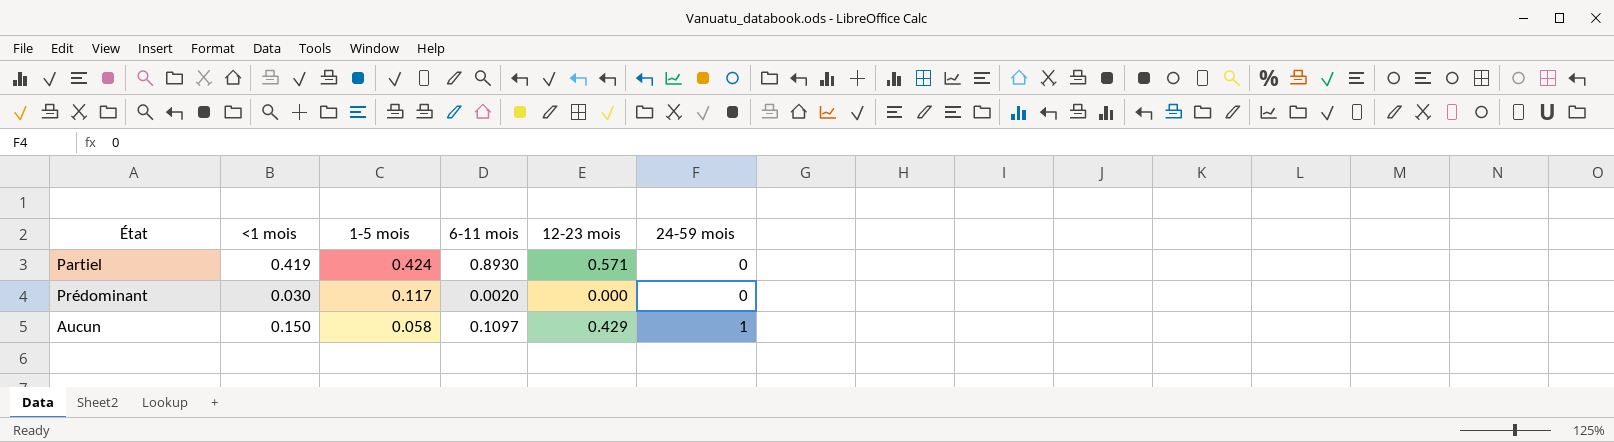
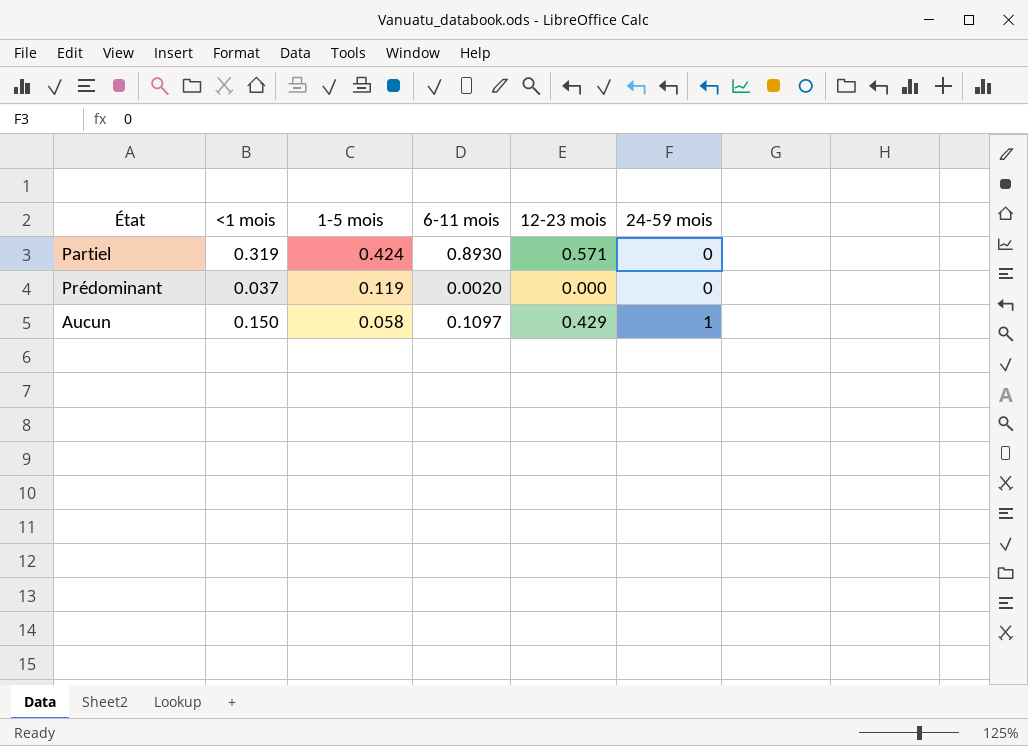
Partiel | <1 mois: 0.419 -> 0.319
Prédominant | <1 mois: 0.030 -> 0.037
Prédominant | 1-5 mois: 0.117 -> 0.119

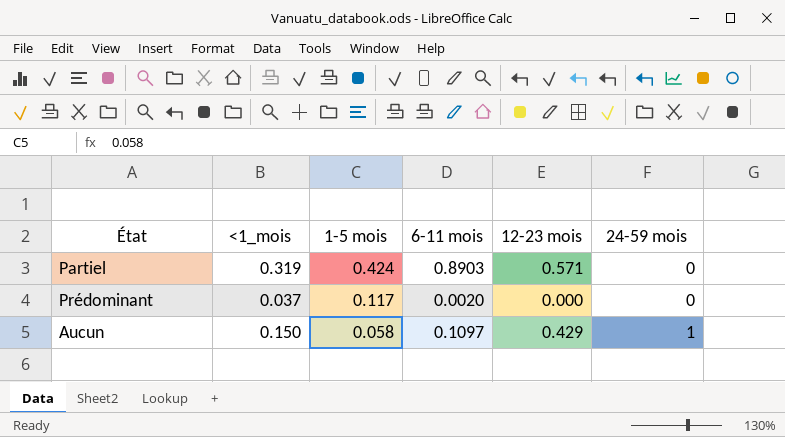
column name: <1 mois -> <1_mois
Partiel | 6-11 mois: 0.8930 -> 0.8903
Prédominant | 1-5 mois: 0.119 -> 0.117

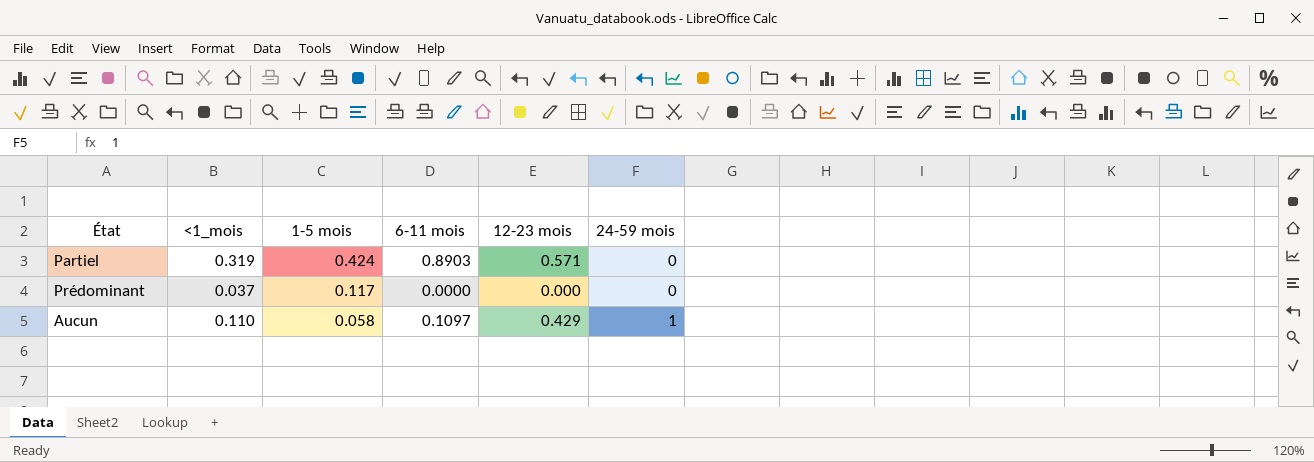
Prédominant | 6-11 mois: 0.0020 -> 0.0000
Aucun | <1_mois: 0.150 -> 0.110

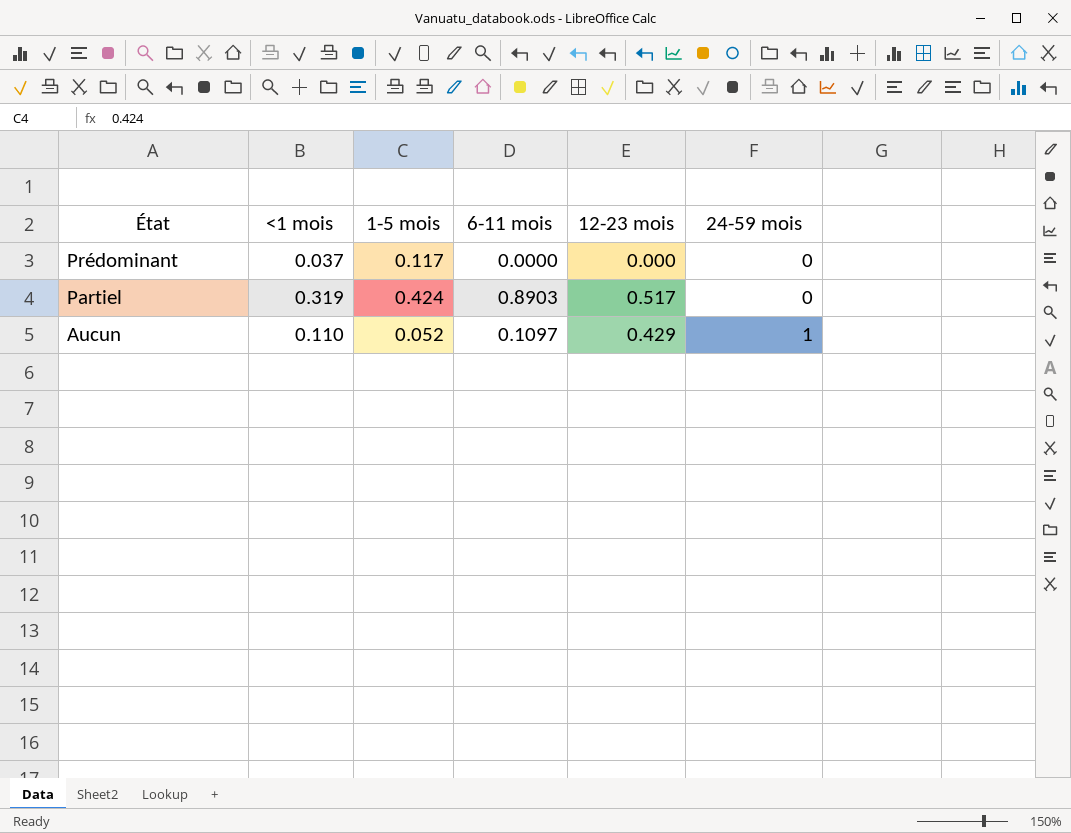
row order: 1-5 mois descending -> État descending
column name: <1_mois -> <1 mois
Partiel | 12-23 mois: 0.571 -> 0.517
Aucun | 1-5 mois: 0.058 -> 0.052

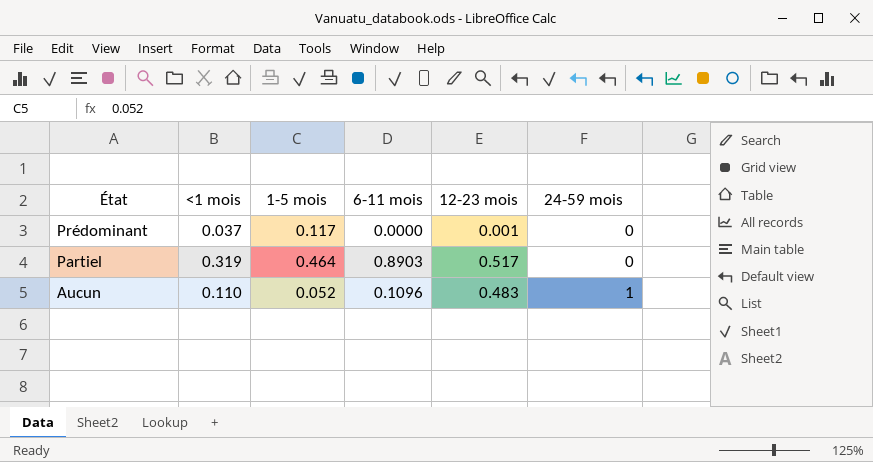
Prédominant | 12-23 mois: 0.000 -> 0.001
Partiel | 1-5 mois: 0.424 -> 0.464
Aucun | 6-11 mois: 0.1097 -> 0.1096
Aucun | 12-23 mois: 0.429 -> 0.483

